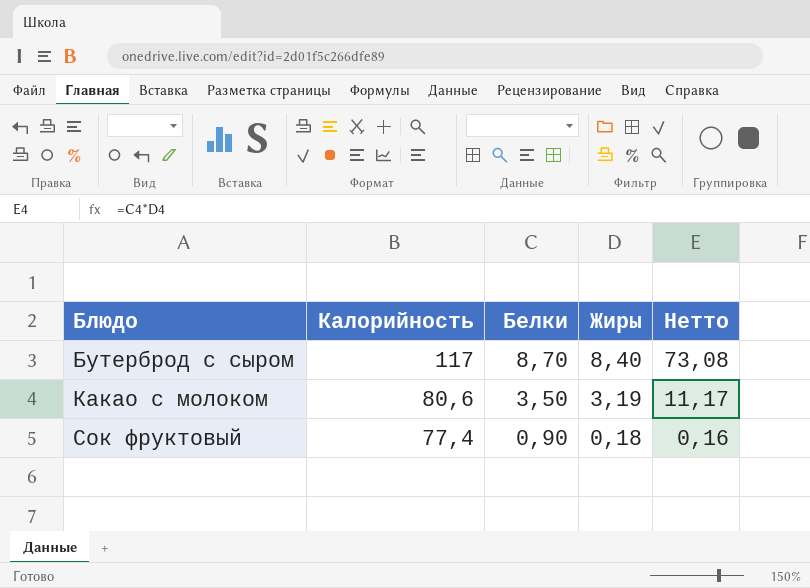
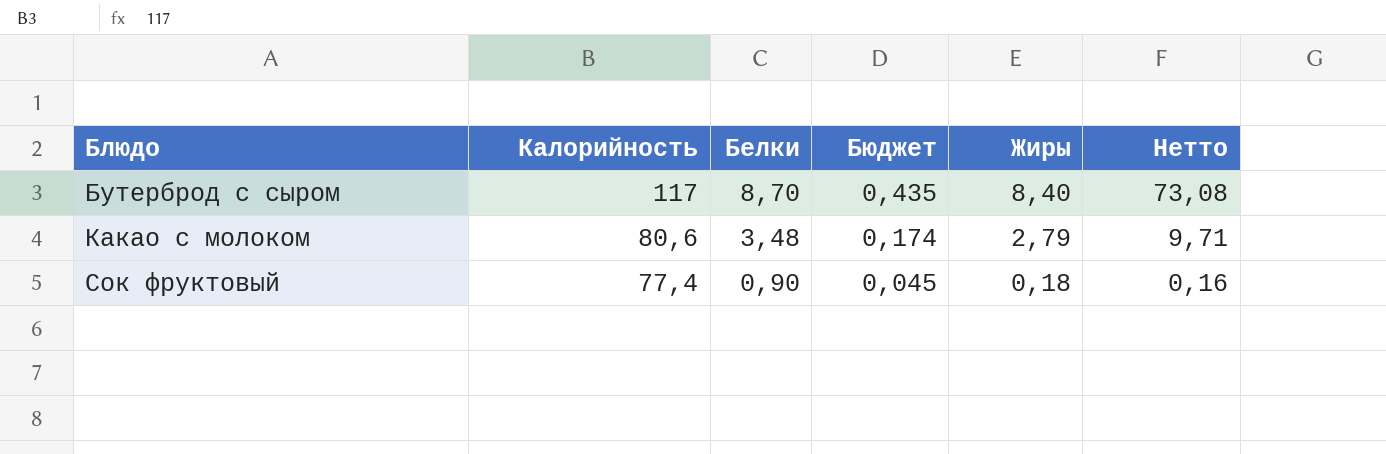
column Бюджет | formula: none -> [Белки] * 0,05
Какао с молоком | Белки: 3,50 -> 3,48
Какао с молоком | Жиры: 3,19 -> 2,79
Какао с молоком | Нетто: 11,17 -> 9,71

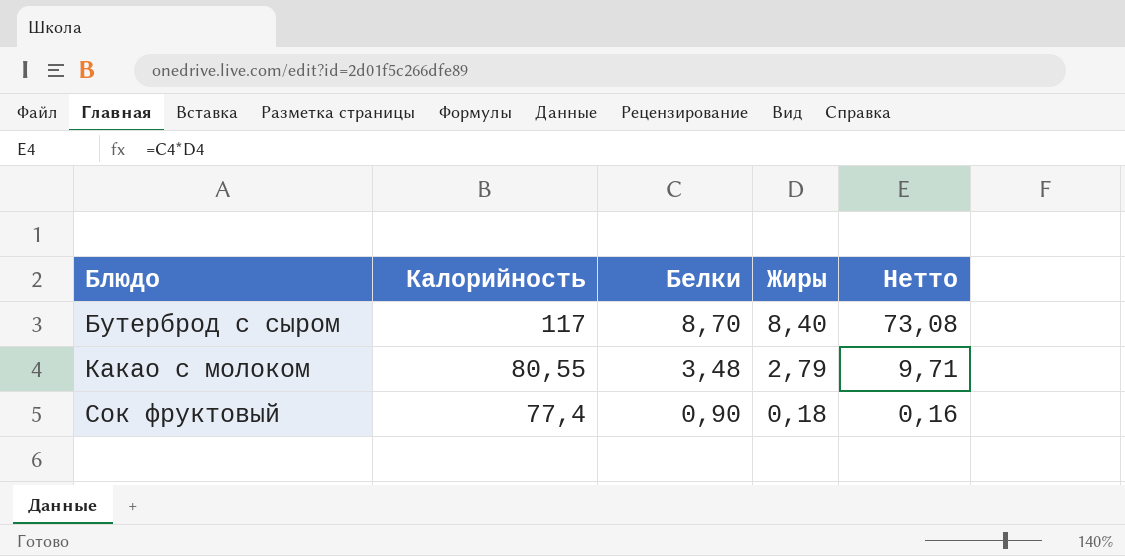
column Бюджет | formula: [Белки] * 0,05 -> none
Какао с молоком | Калорийность: 80,6 -> 80,55

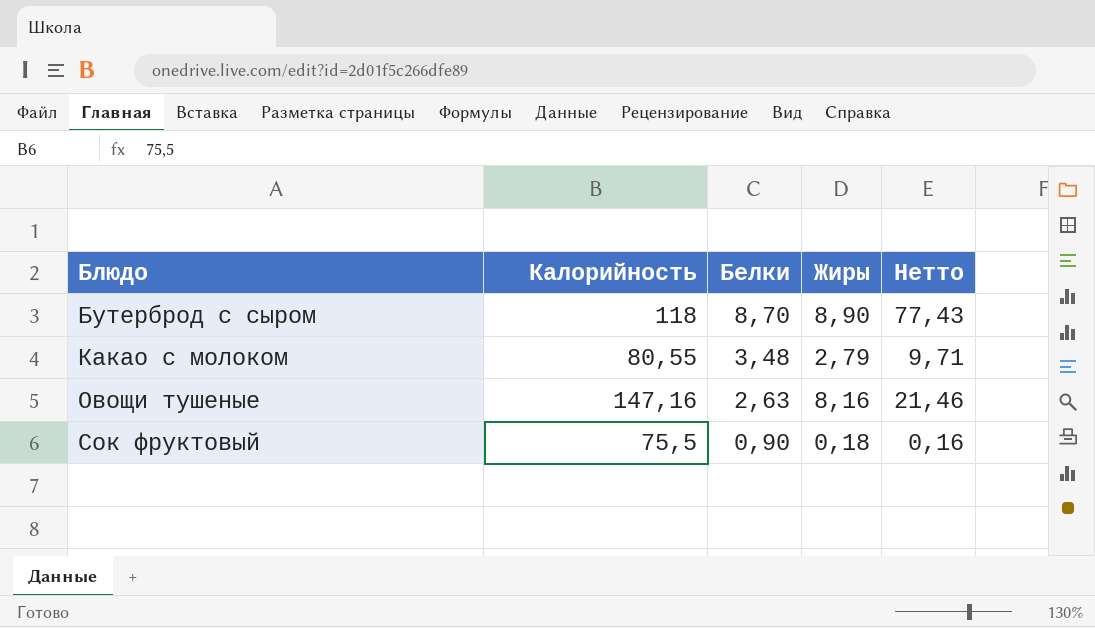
Бутерброд с сыром | Калорийность: 117 -> 118
Бутерброд с сыром | Жиры: 8,40 -> 8,90
Бутерброд с сыром | Нетто: 73,08 -> 77,43
row Овощи тушеные: none -> 147,16 | 2,63 | 8,16 | 21,46
Сок фруктовый | Калорийность: 77,4 -> 75,5

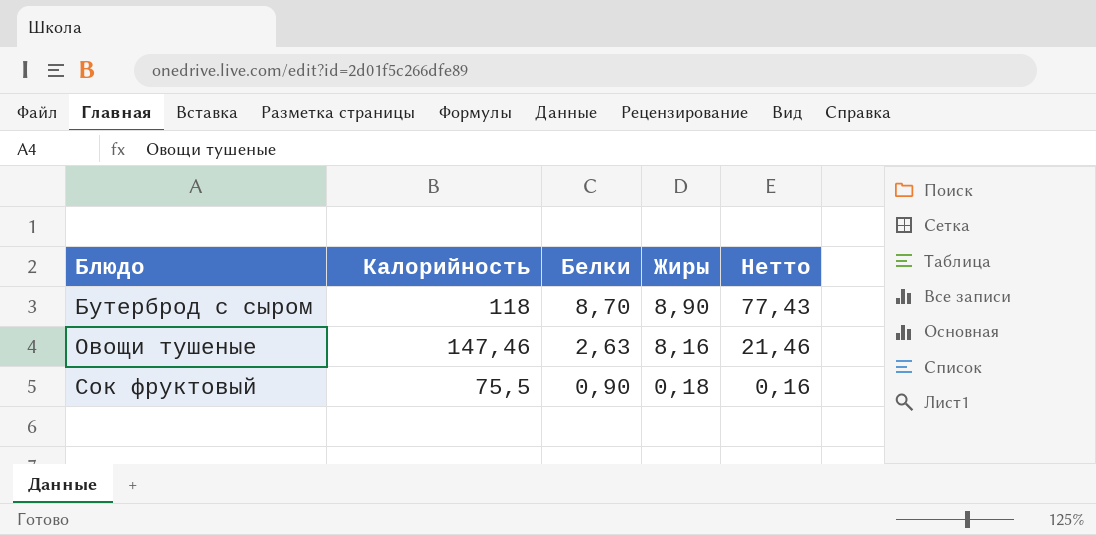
row Какао с молоком: 80,55 | 3,48 | 2,79 | 9,71 -> none
Овощи тушеные | Калорийность: 147,16 -> 147,46

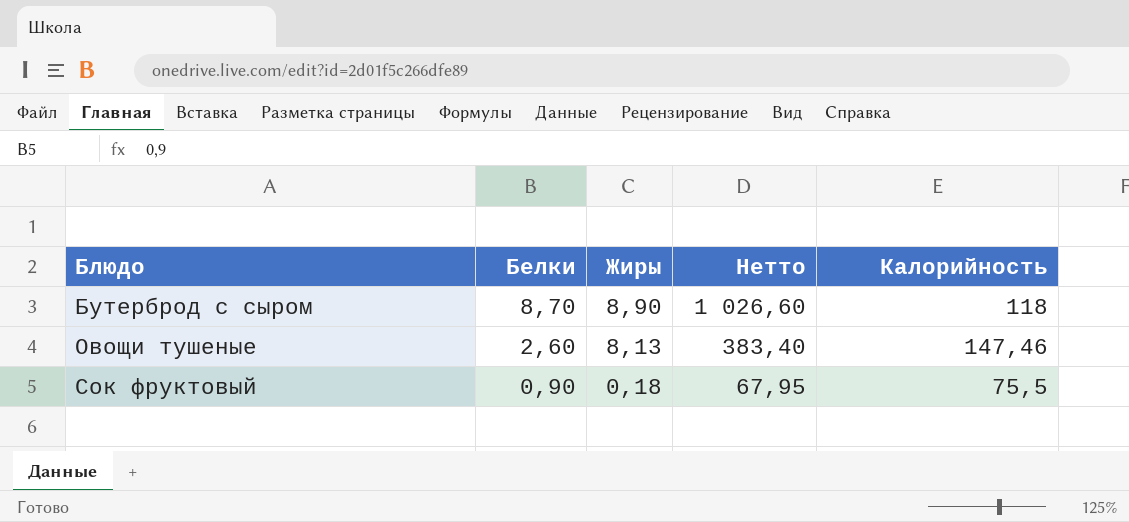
column Нетто | formula: [Белки] * [Жиры] -> [Белки] * [Калорийность]
column Калорийность | position: 2 -> 5
Овощи тушеные | Белки: 2,63 -> 2,60
Овощи тушеные | Жиры: 8,16 -> 8,13

